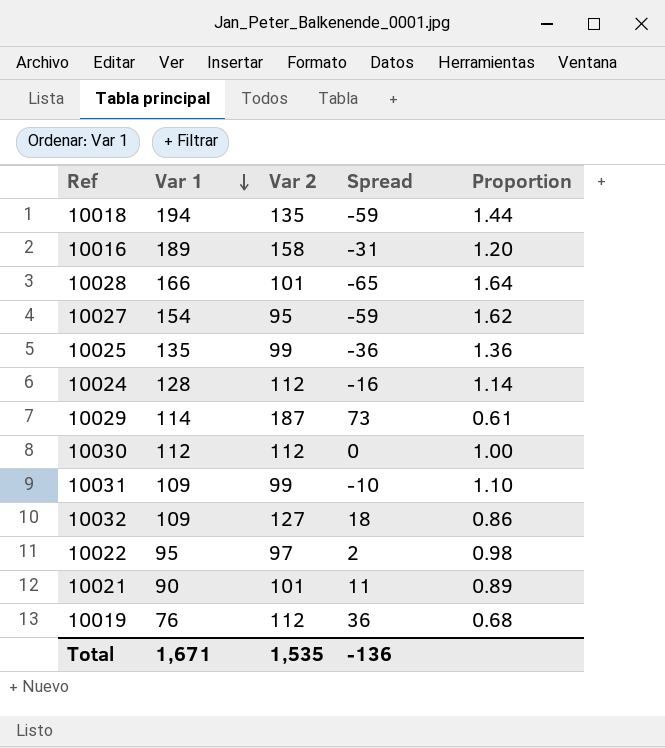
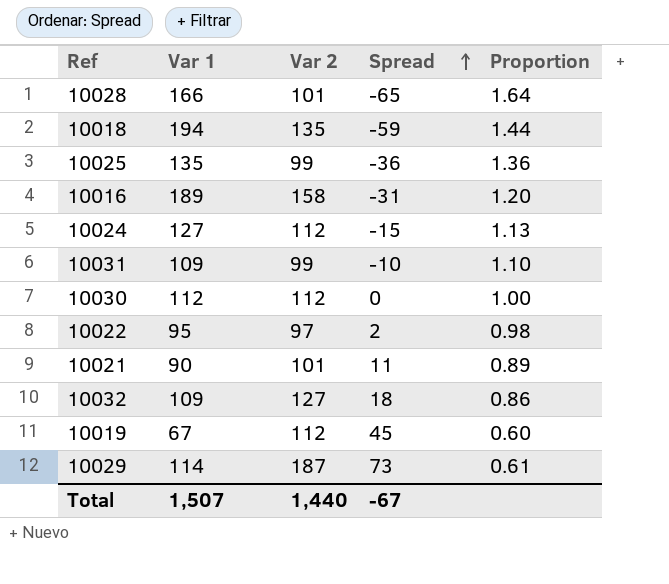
row order: Var 1 descending -> Spread ascending
row 10027: 154 | 95 | -59 | 1.62 -> none
10024 | Var 1: 128 -> 127
10024 | Spread: -16 -> -15
10024 | Proportion: 1.14 -> 1.13
10019 | Var 1: 76 -> 67
10019 | Spread: 36 -> 45
10019 | Proportion: 0.68 -> 0.60
Total | Var 1: 1,671 -> 1,507
Total | Var 2: 1,535 -> 1,440
Total | Spread: -136 -> -67

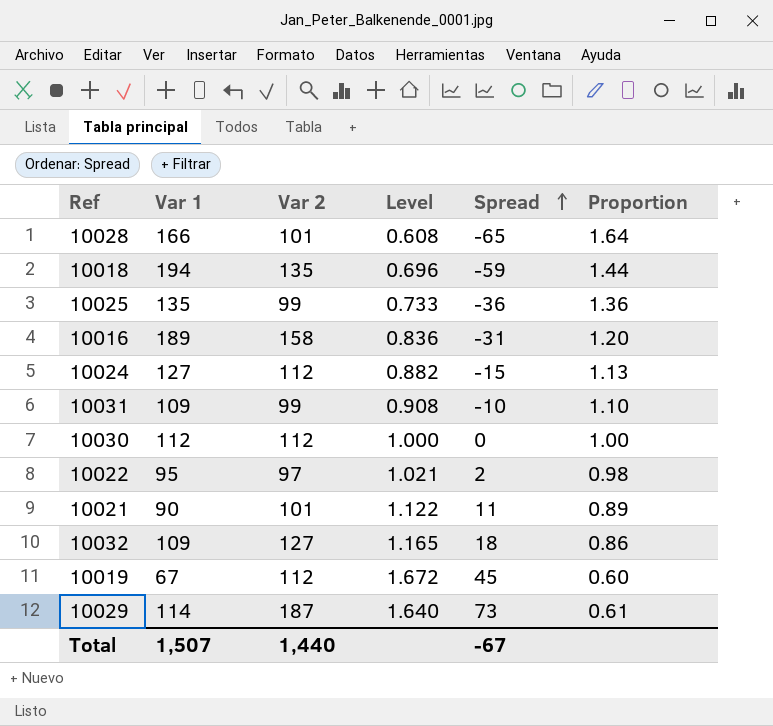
column Level | formula: none -> [Var 2] / [Var 1]

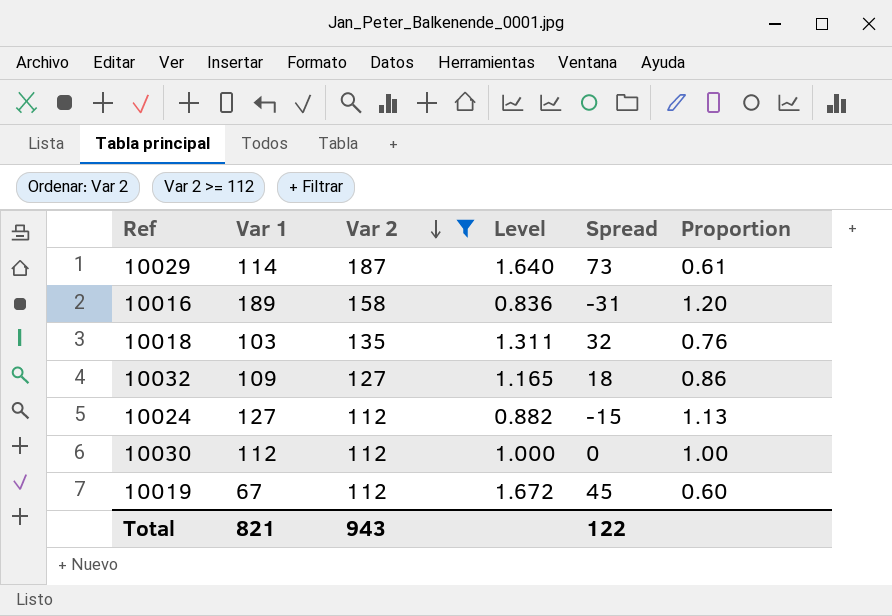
filter: none -> Var 2 >= 112
row order: Spread ascending -> Var 2 descending
10018 | Var 1: 194 -> 103
10018 | Level: 0.696 -> 1.311
10018 | Spread: -59 -> 32
10018 | Proportion: 1.44 -> 0.76
Total | Var 1: 1,507 -> 821
Total | Var 2: 1,440 -> 943
Total | Spread: -67 -> 122

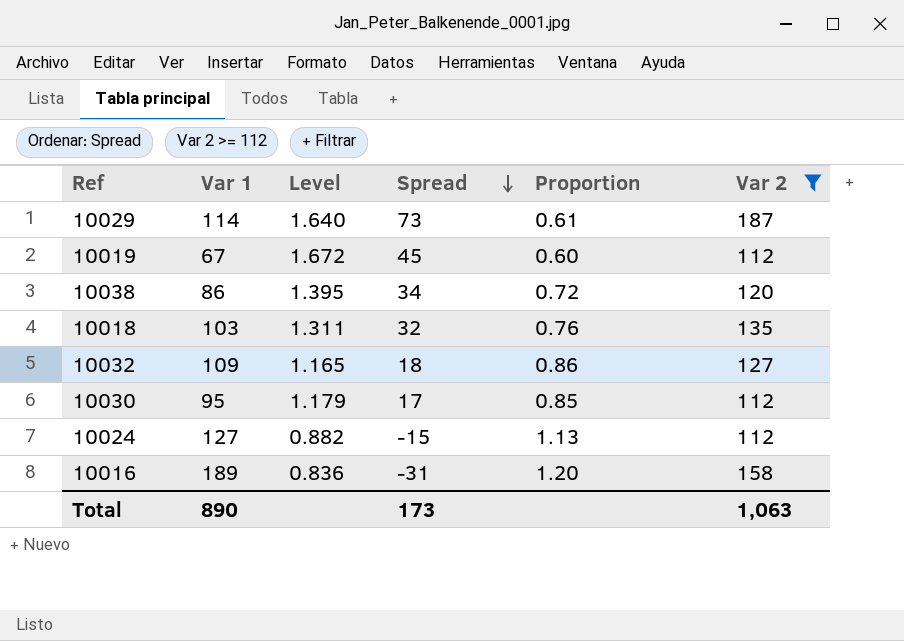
row order: Var 2 descending -> Spread descending
column Var 2 | position: 3 -> 6
row 10038: none -> 86 | 1.395 | 34 | 0.72 | 120
10030 | Var 1: 112 -> 95
10030 | Level: 1.000 -> 1.179
10030 | Spread: 0 -> 17
10030 | Proportion: 1.00 -> 0.85
Total | Var 1: 821 -> 890
Total | Spread: 122 -> 173
Total | Var 2: 943 -> 1,063

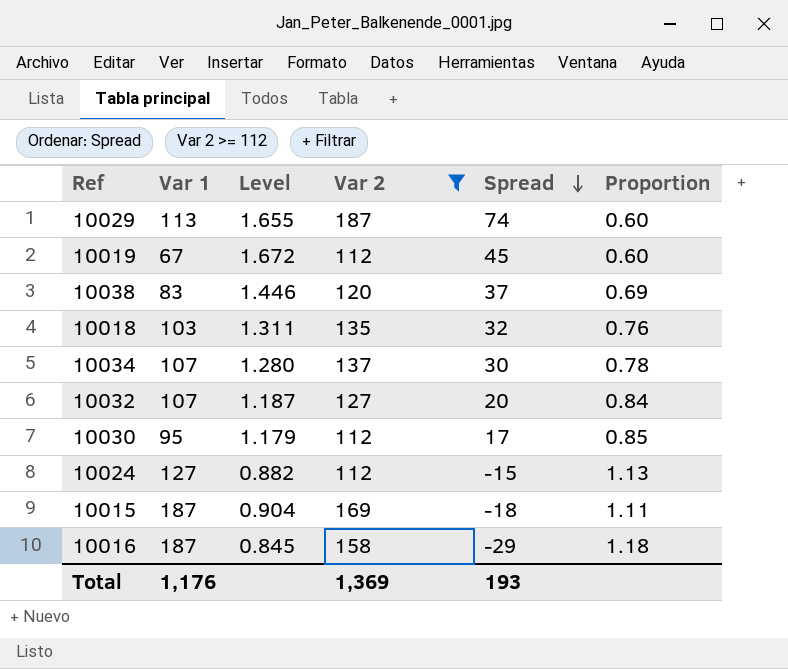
column Var 2 | position: 6 -> 4
10029 | Var 1: 114 -> 113
10029 | Level: 1.640 -> 1.655
10029 | Spread: 73 -> 74
10029 | Proportion: 0.61 -> 0.60
10038 | Var 1: 86 -> 83
10038 | Level: 1.395 -> 1.446
10038 | Spread: 34 -> 37
10038 | Proportion: 0.72 -> 0.69
row 10034: none -> 107 | 1.280 | 137 | 30 | 0.78
10032 | Var 1: 109 -> 107
10032 | Level: 1.165 -> 1.187
10032 | Spread: 18 -> 20
10032 | Proportion: 0.86 -> 0.84
row 10015: none -> 187 | 0.904 | 169 | -18 | 1.11
10016 | Var 1: 189 -> 187
10016 | Level: 0.836 -> 0.845
10016 | Spread: -31 -> -29
10016 | Proportion: 1.20 -> 1.18
Total | Var 1: 890 -> 1,176
Total | Var 2: 1,063 -> 1,369
Total | Spread: 173 -> 193

